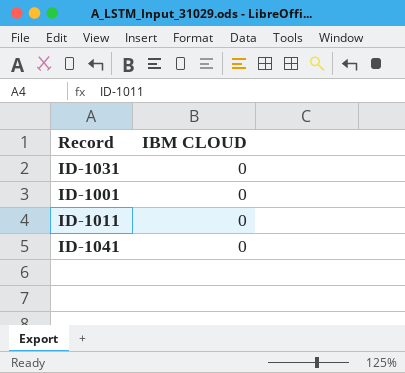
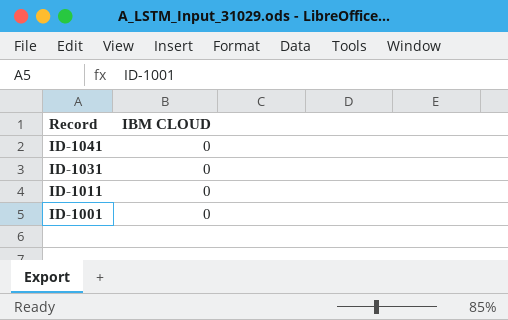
row order: none -> Record descending

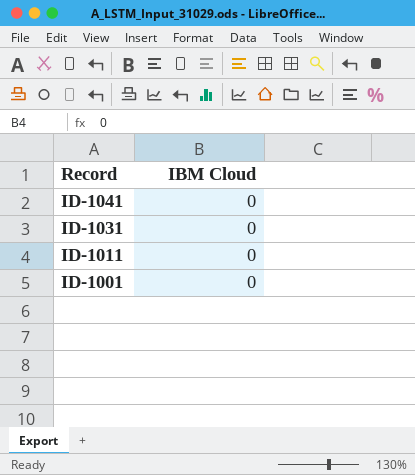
column name: IBM CLOUD -> IBM Cloud

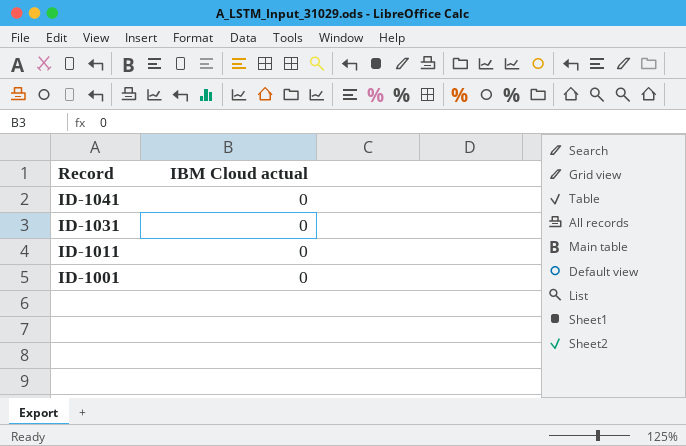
column name: IBM Cloud -> IBM Cloud actual

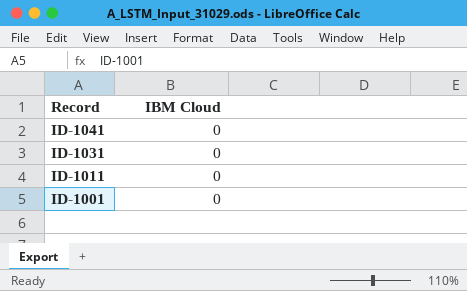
column name: IBM Cloud actual -> IBM Cloud

